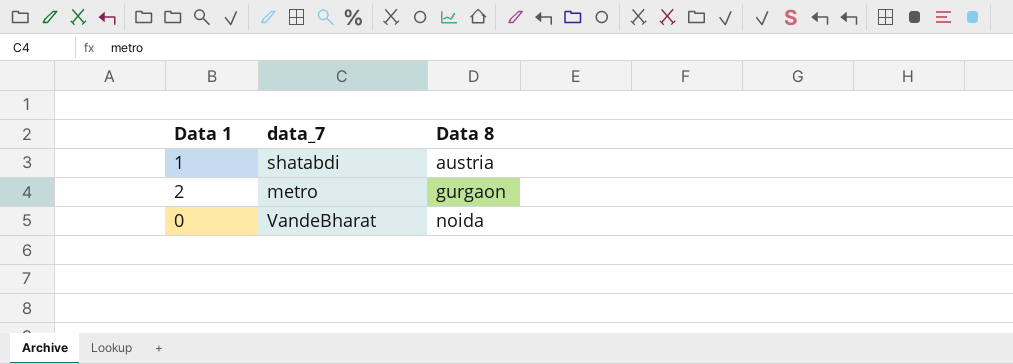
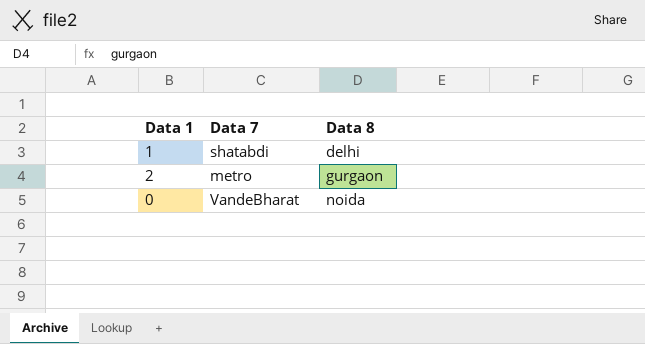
column name: data_7 -> Data 7
1 | Data 8: austria -> delhi

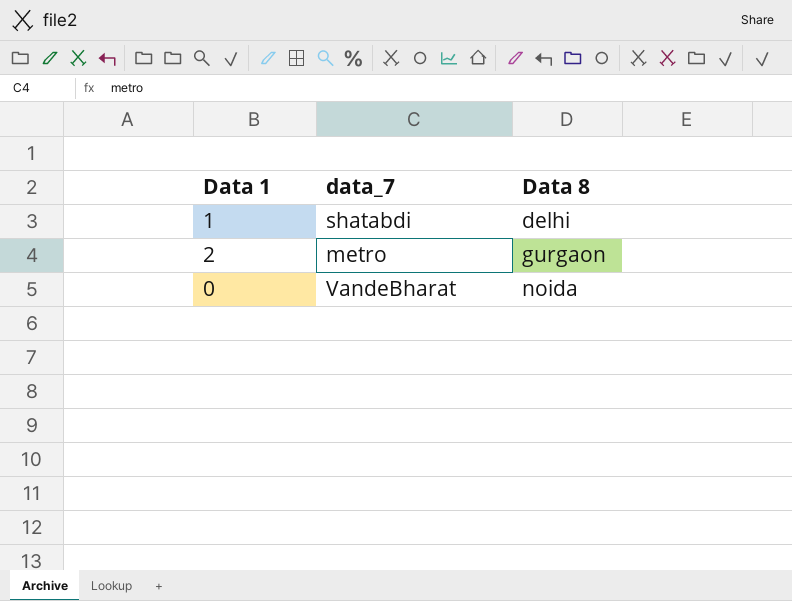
column name: Data 7 -> data_7

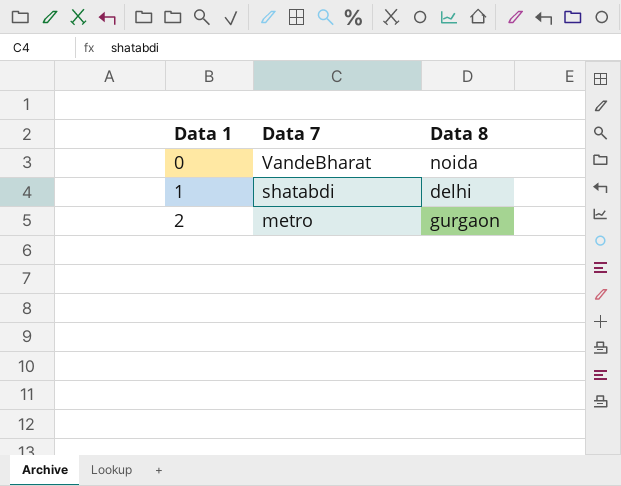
row order: Data 8 ascending -> Data 1 ascending
column name: data_7 -> Data 7

